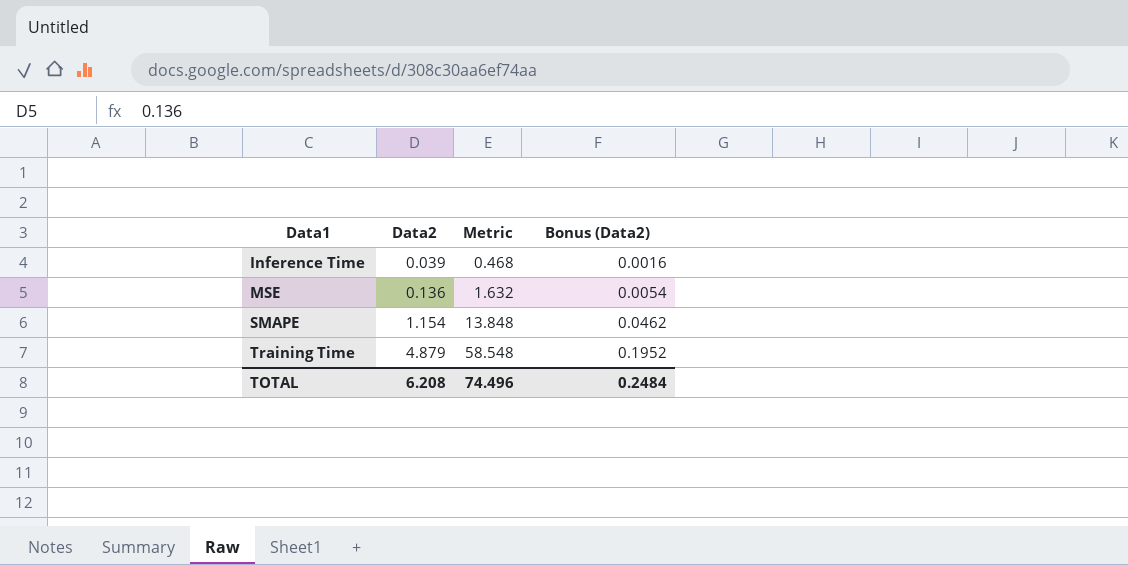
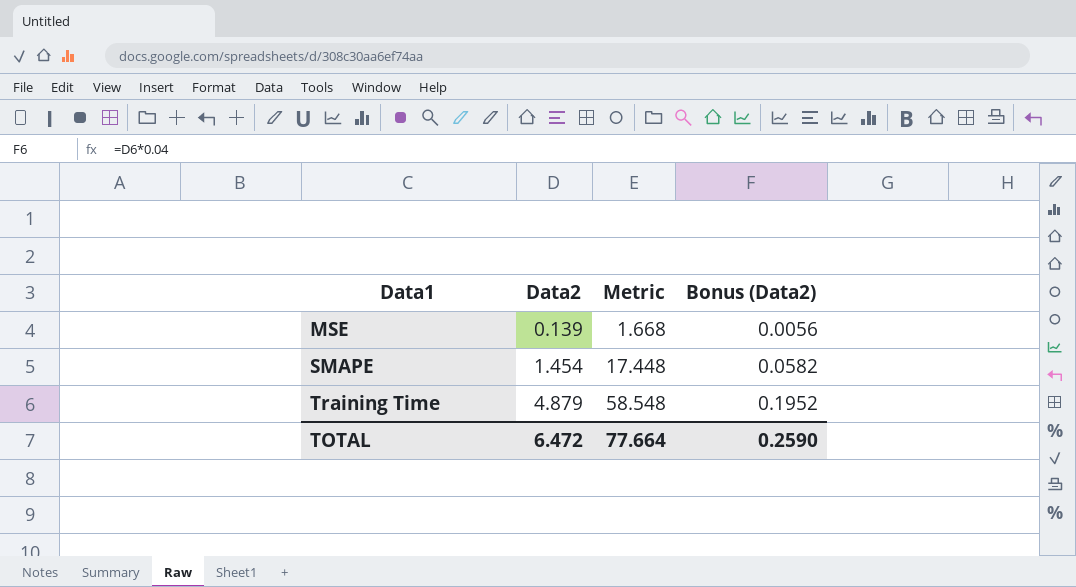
row Inference Time: 0.039 | 0.468 | 0.0016 -> none
MSE | Data2: 0.136 -> 0.139
MSE | Metric: 1.632 -> 1.668
MSE | Bonus (Data2): 0.0054 -> 0.0056
SMAPE | Data2: 1.154 -> 1.454
SMAPE | Metric: 13.848 -> 17.448
SMAPE | Bonus (Data2): 0.0462 -> 0.0582
TOTAL | Data2: 6.208 -> 6.472
TOTAL | Metric: 74.496 -> 77.664
TOTAL | Bonus (Data2): 0.2484 -> 0.2590

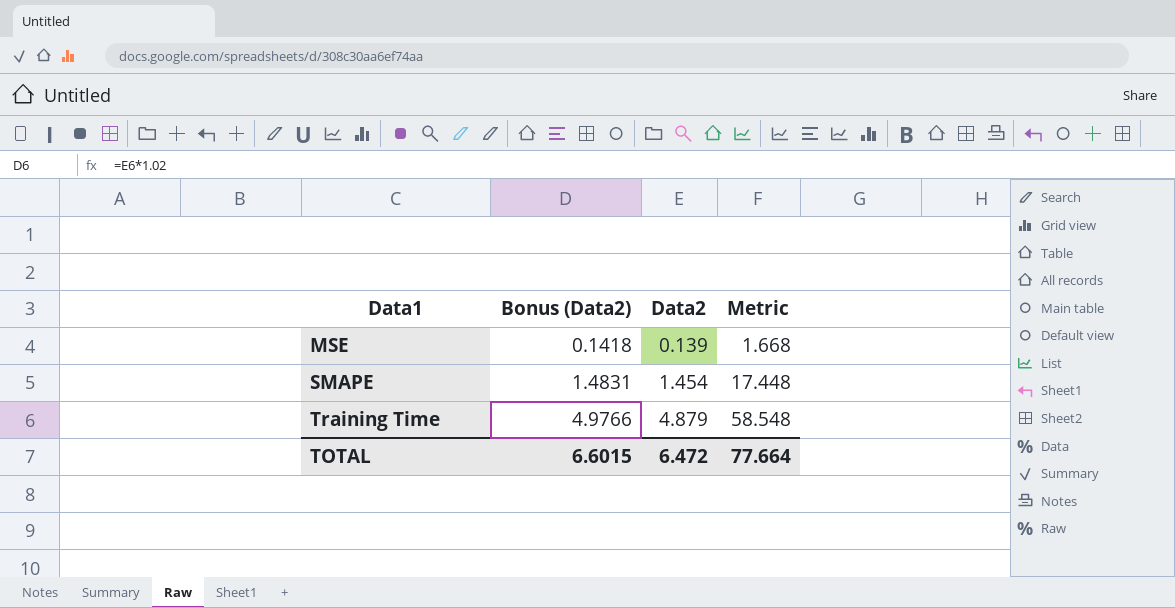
column Bonus (Data2) | formula: [Data2] * 0.04 -> [Data2] * 1.02
column Bonus (Data2) | position: 4 -> 2
TOTAL | Bonus (Data2): 0.2590 -> 6.6015

